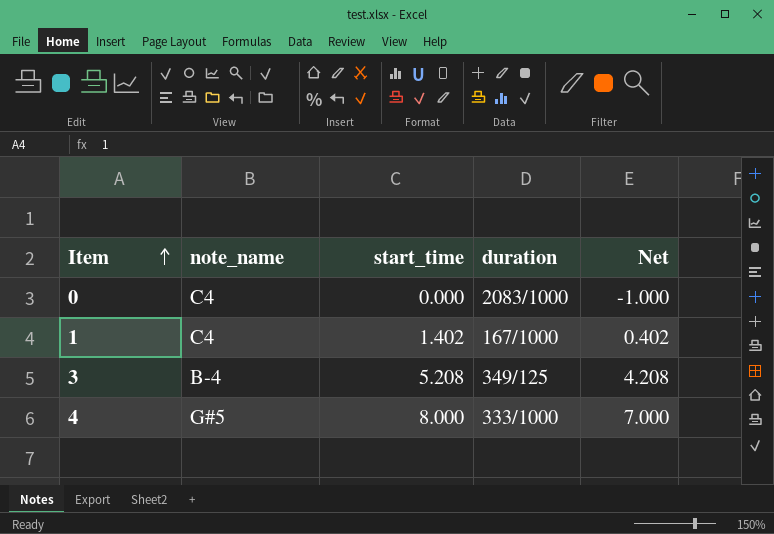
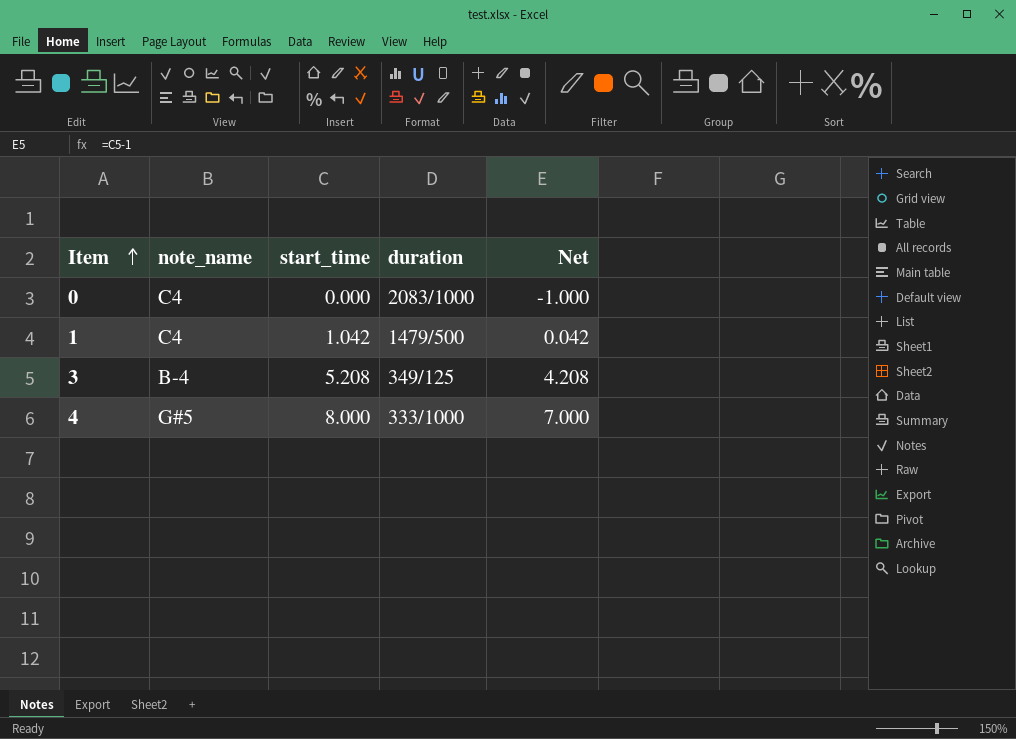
1 | start_time: 1.402 -> 1.042
1 | duration: 167/1000 -> 1479/500
1 | Net: 0.402 -> 0.042

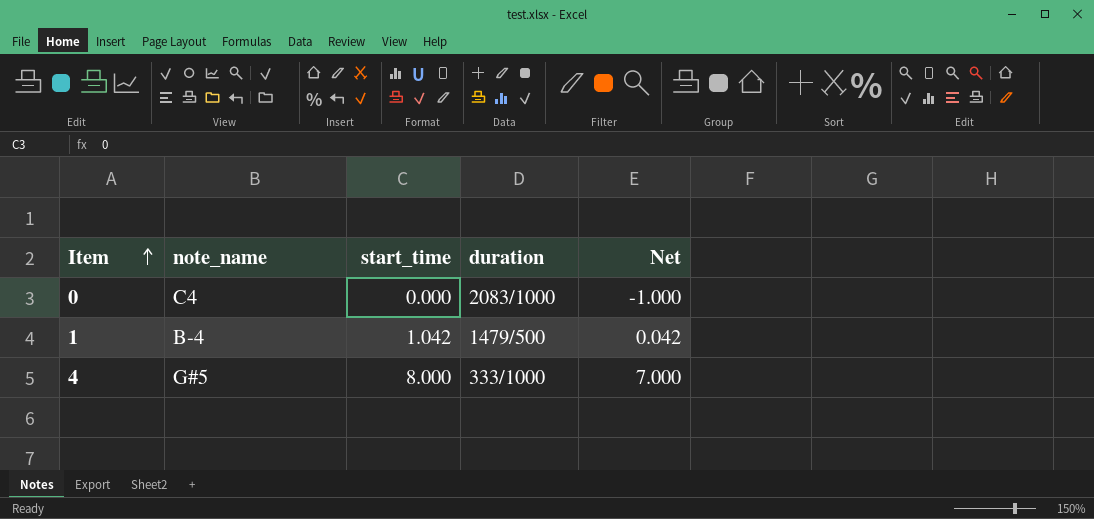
row 3: B-4 | 5.208 | 349/125 | 4.208 -> none
1 | note_name: C4 -> B-4

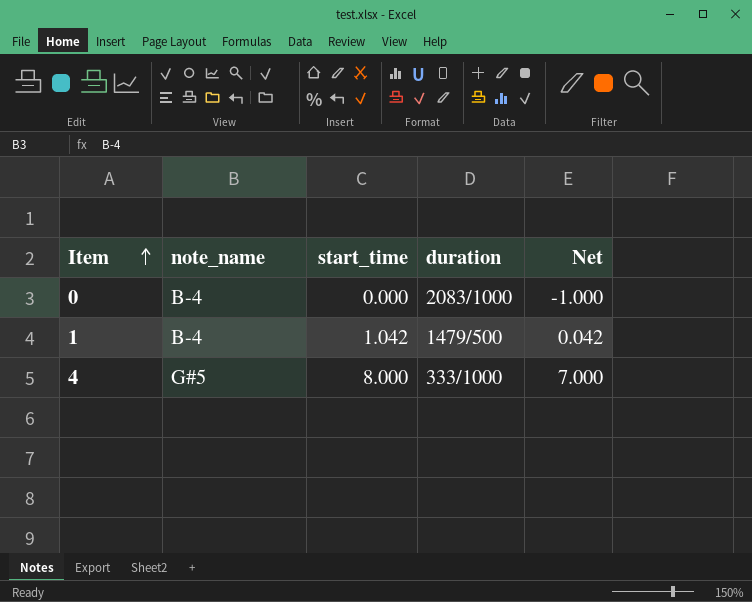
0 | note_name: C4 -> B-4

